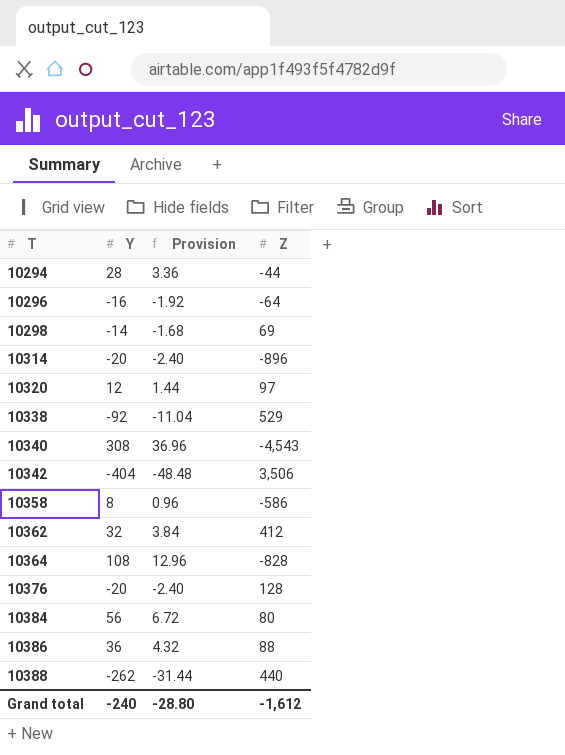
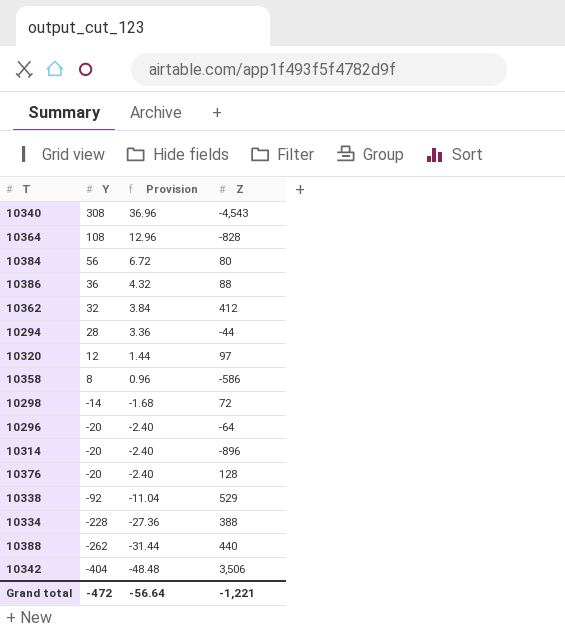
row order: T ascending -> Y descending
10298 | Z: 69 -> 72
10296 | Y: -16 -> -20
10296 | Provision: -1.92 -> -2.40
row 10334: none -> -228 | -27.36 | 388
Grand total | Y: -240 -> -472
Grand total | Provision: -28.80 -> -56.64
Grand total | Z: -1,612 -> -1,221

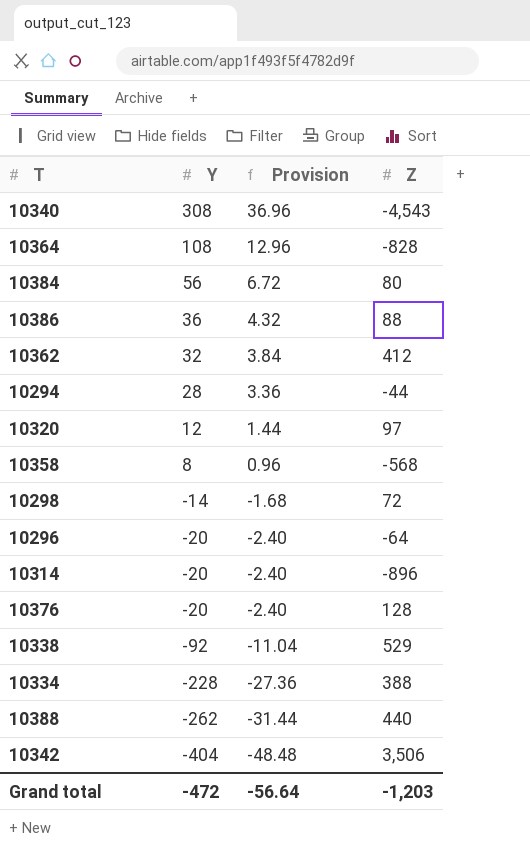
10358 | Z: -586 -> -568
Grand total | Z: -1,221 -> -1,203

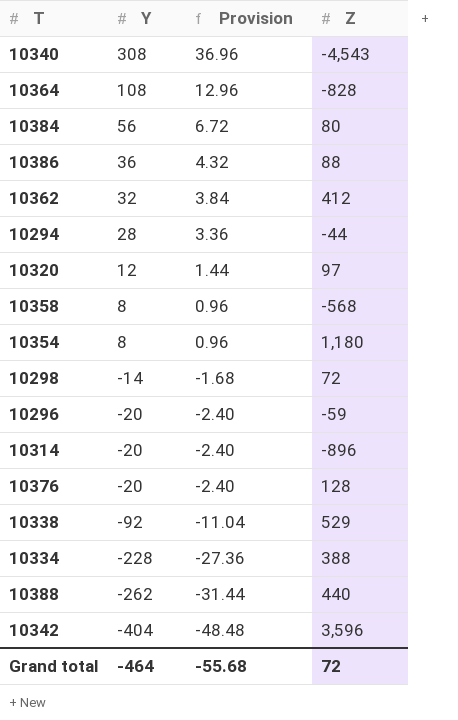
row 10354: none -> 8 | 0.96 | 1,180
10296 | Z: -64 -> -59
10342 | Z: 3,506 -> 3,596
Grand total | Y: -472 -> -464
Grand total | Provision: -56.64 -> -55.68
Grand total | Z: -1,203 -> 72

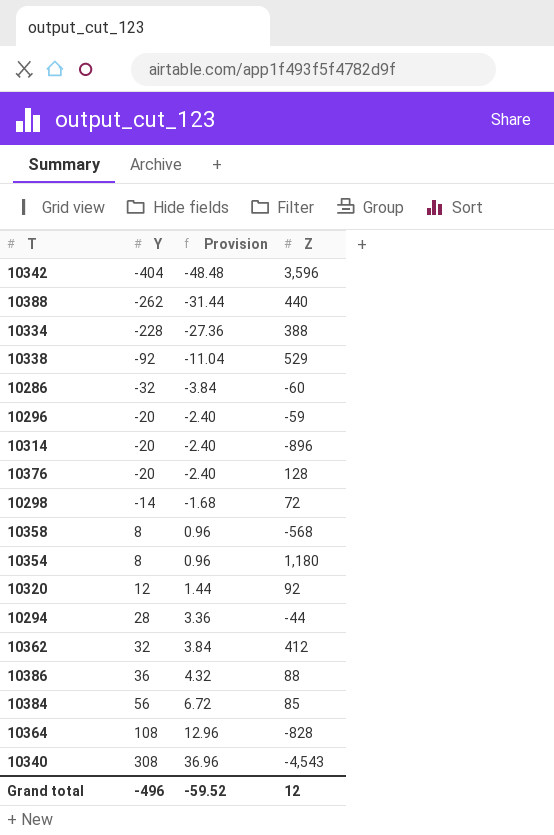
row order: Y descending -> Y ascending
row 10286: none -> -32 | -3.84 | -60
10320 | Z: 97 -> 92
10384 | Z: 80 -> 85
Grand total | Y: -464 -> -496
Grand total | Provision: -55.68 -> -59.52
Grand total | Z: 72 -> 12

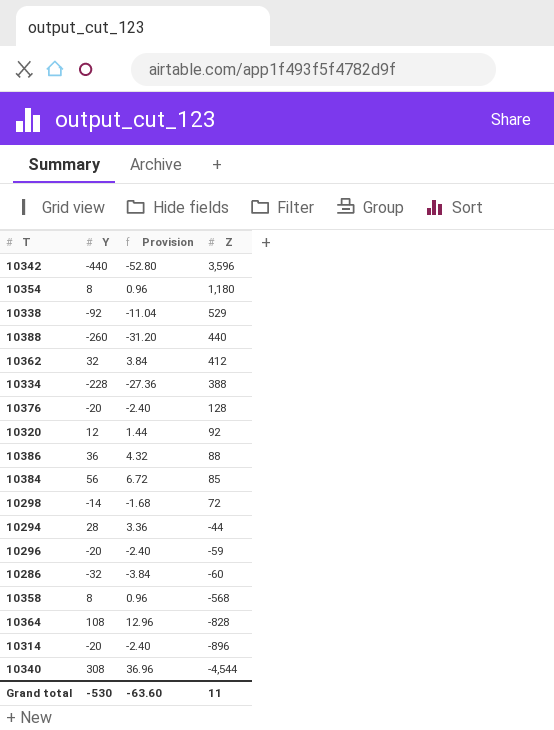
row order: Y ascending -> Z descending
10342 | Y: -404 -> -440
10342 | Provision: -48.48 -> -52.80
10388 | Y: -262 -> -260
10388 | Provision: -31.44 -> -31.20
10340 | Z: -4,543 -> -4,544
Grand total | Y: -496 -> -530
Grand total | Provision: -59.52 -> -63.60
Grand total | Z: 12 -> 11

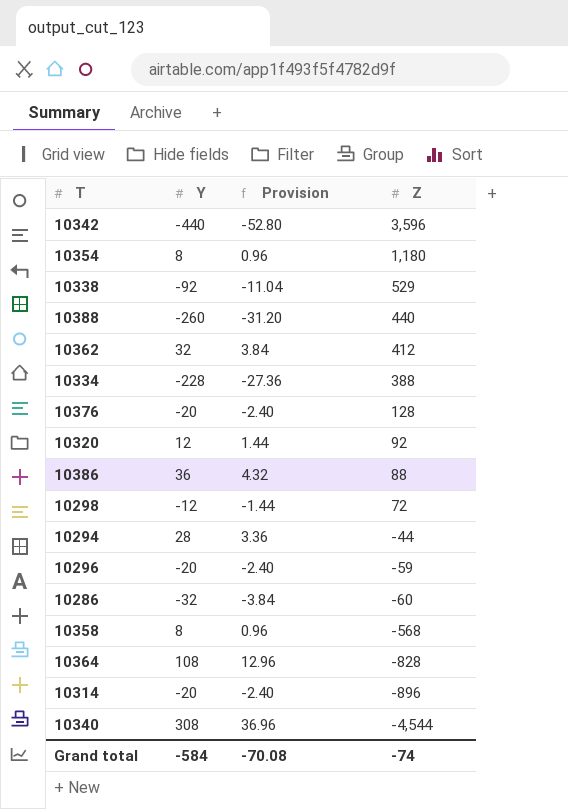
row 10384: 56 | 6.72 | 85 -> none
10298 | Y: -14 -> -12
10298 | Provision: -1.68 -> -1.44
Grand total | Y: -530 -> -584
Grand total | Provision: -63.60 -> -70.08
Grand total | Z: 11 -> -74

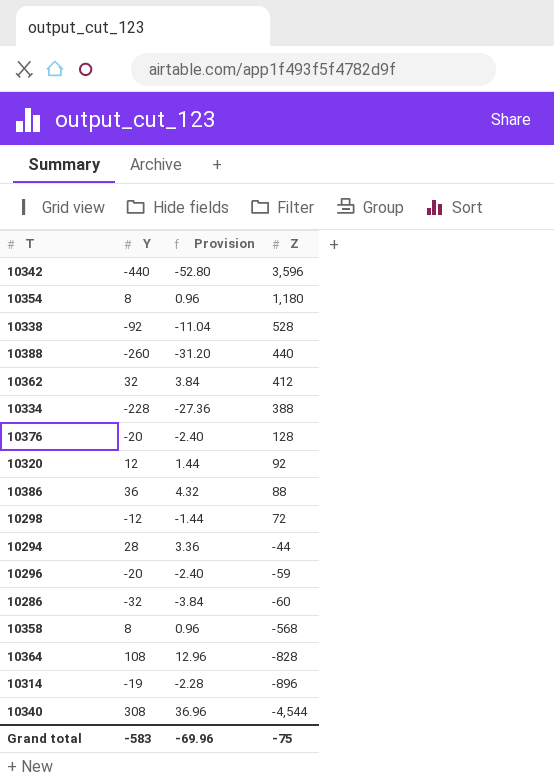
10338 | Z: 529 -> 528
10314 | Y: -20 -> -19
10314 | Provision: -2.40 -> -2.28
Grand total | Y: -584 -> -583
Grand total | Provision: -70.08 -> -69.96
Grand total | Z: -74 -> -75

